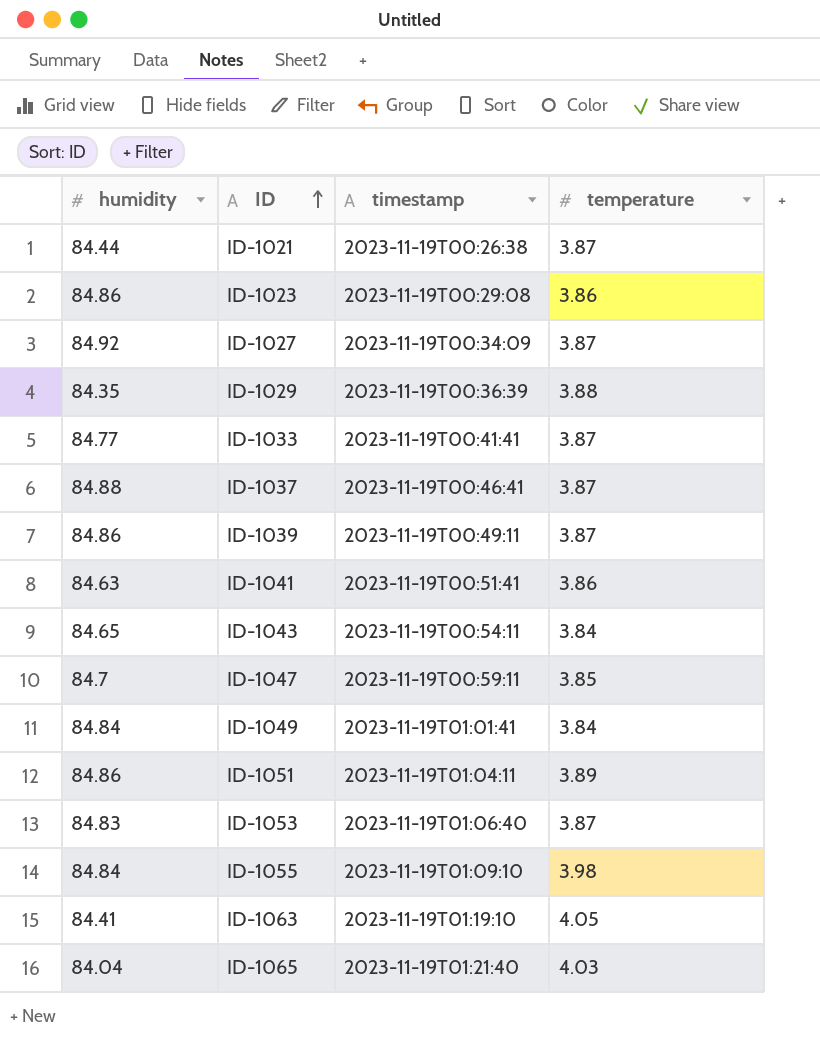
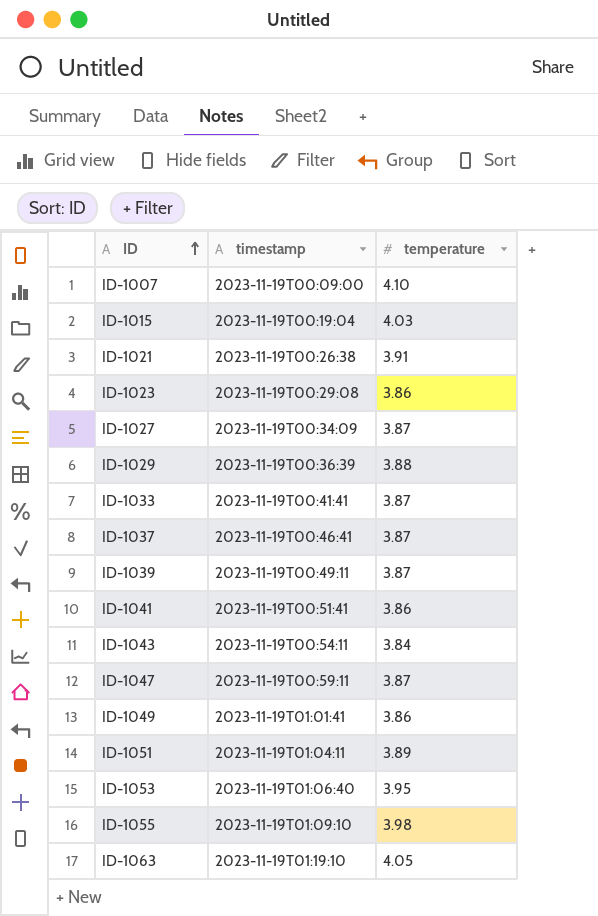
column humidity | position: 1 -> none
row ID-1065: 84.04 | 2023-11-19T01:21:40 | 4.03 -> none
row ID-1007: none -> 2023-11-19T00:09:00 | 4.10
row ID-1015: none -> 2023-11-19T00:19:04 | 4.03
ID-1021 | temperature: 3.87 -> 3.91
ID-1047 | temperature: 3.85 -> 3.87
ID-1049 | temperature: 3.84 -> 3.86
ID-1053 | temperature: 3.87 -> 3.95

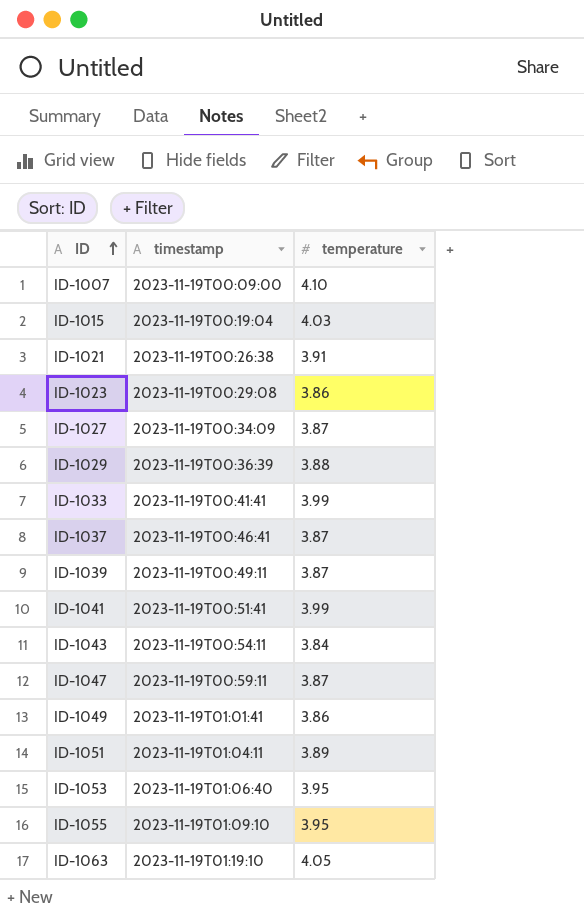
ID-1033 | temperature: 3.87 -> 3.99
ID-1041 | temperature: 3.86 -> 3.99
ID-1055 | temperature: 3.98 -> 3.95

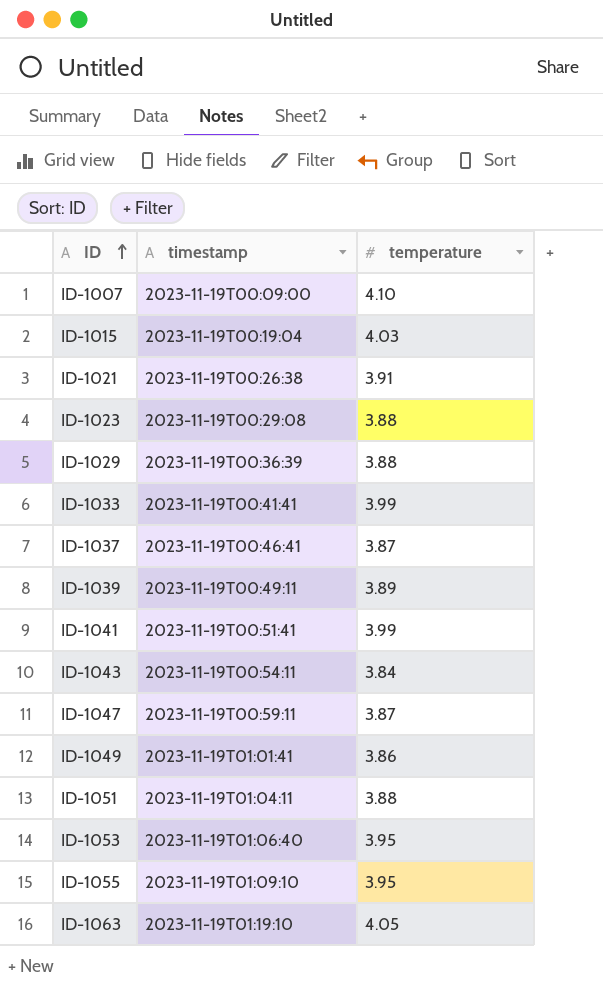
row ID-1027: 2023-11-19T00:34:09 | 3.87 -> none
ID-1023 | temperature: 3.86 -> 3.88
ID-1039 | temperature: 3.87 -> 3.89
ID-1051 | temperature: 3.89 -> 3.88

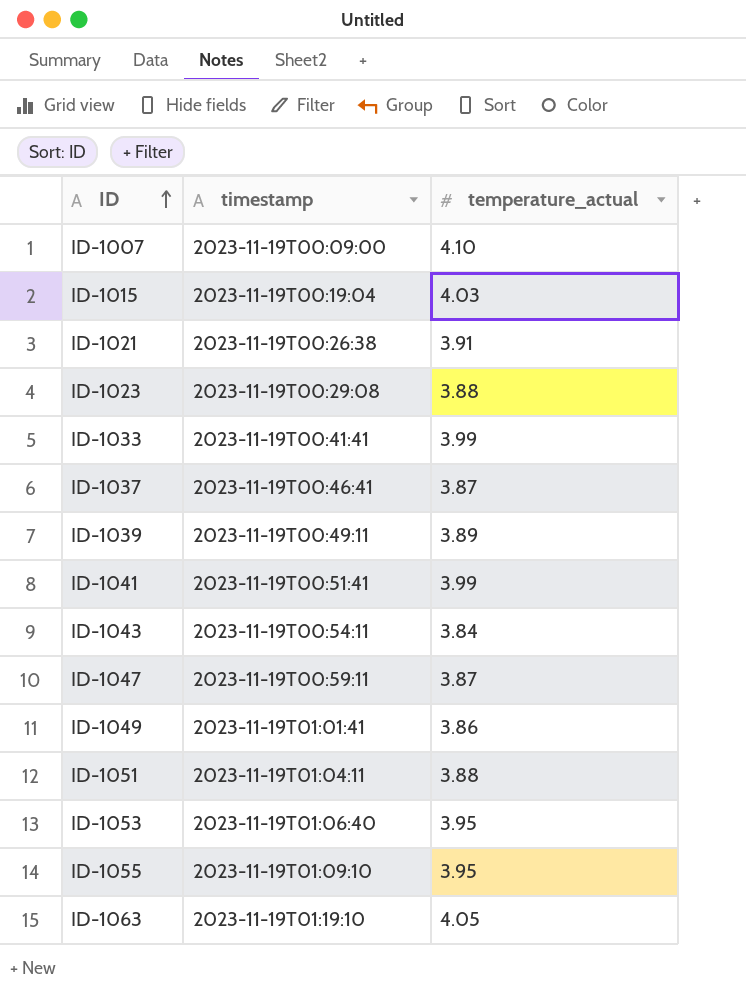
column name: temperature -> temperature_actual
row ID-1029: 2023-11-19T00:36:39 | 3.88 -> none

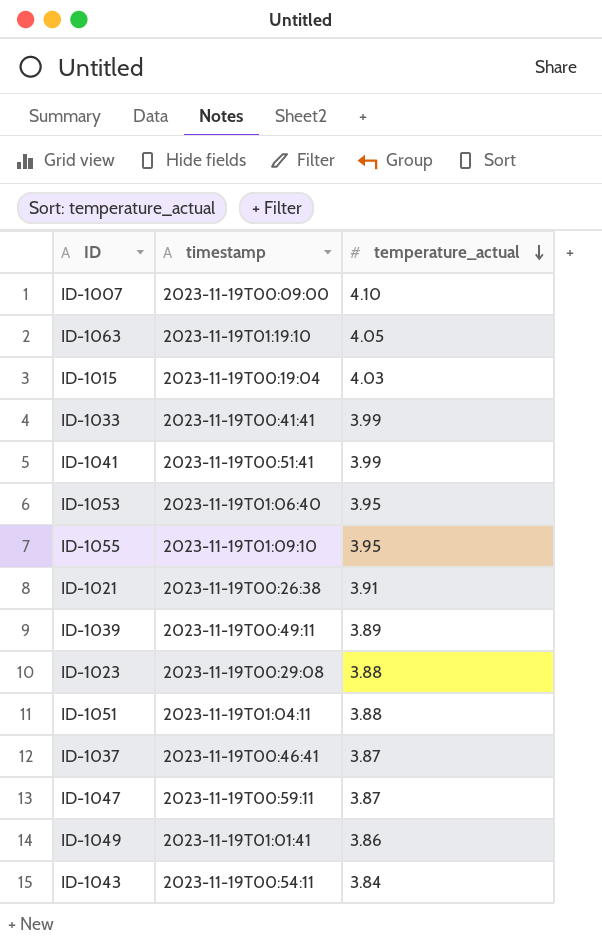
row order: ID ascending -> temperature_actual descending

